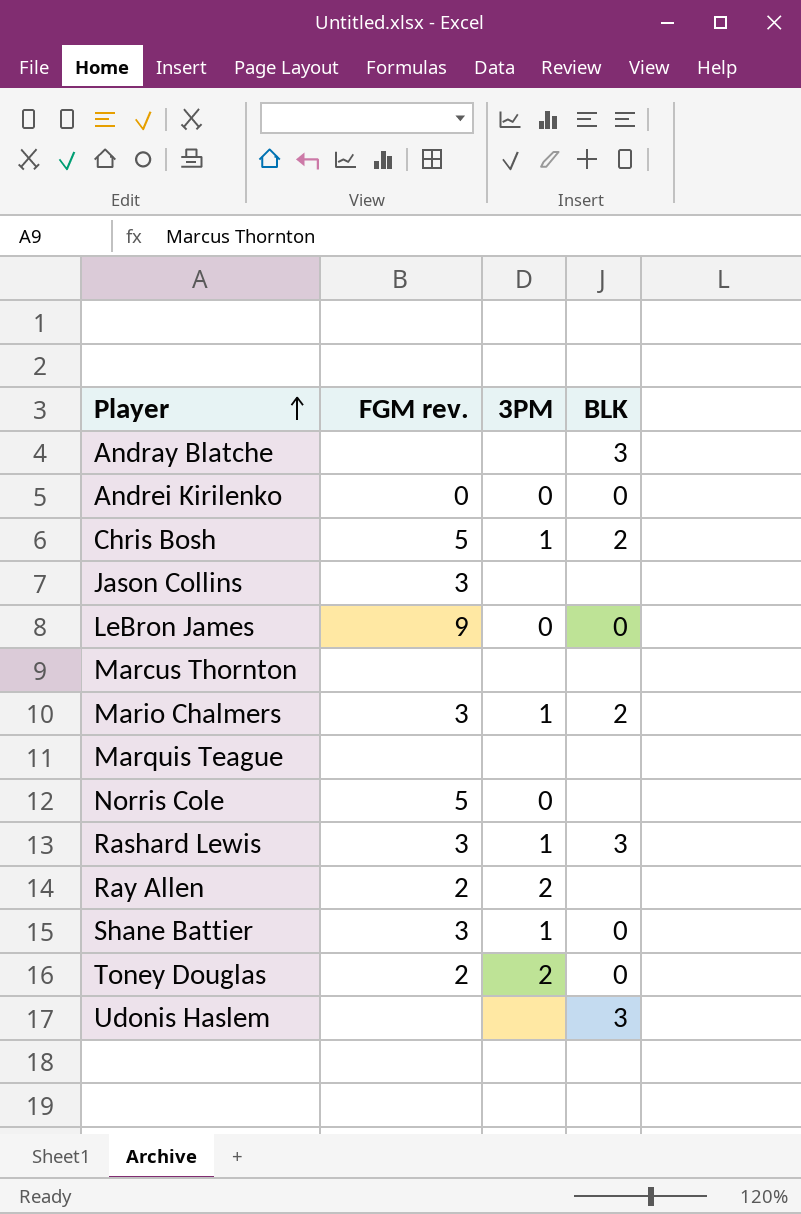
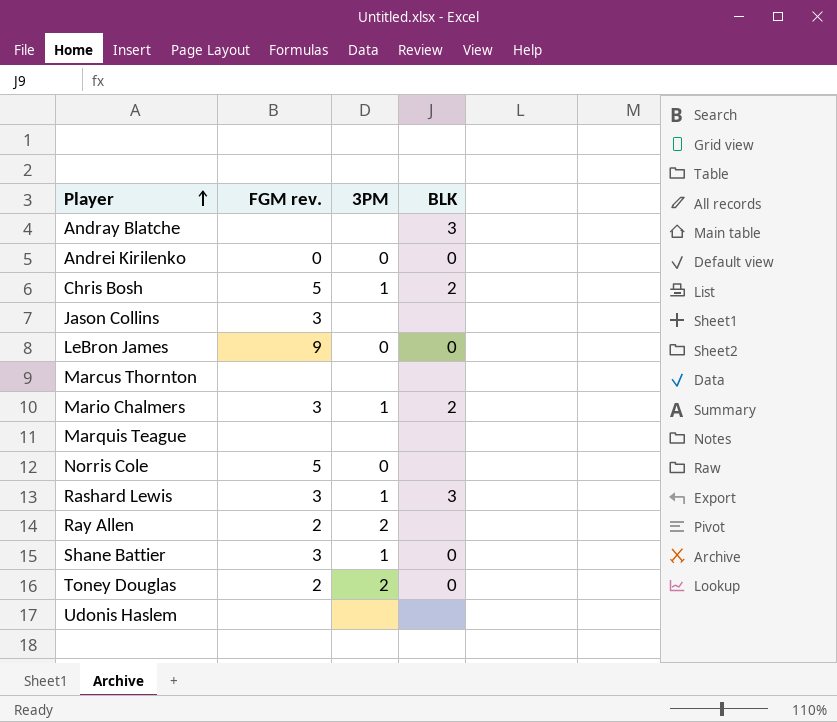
Udonis Haslem | BLK: 3 -> none

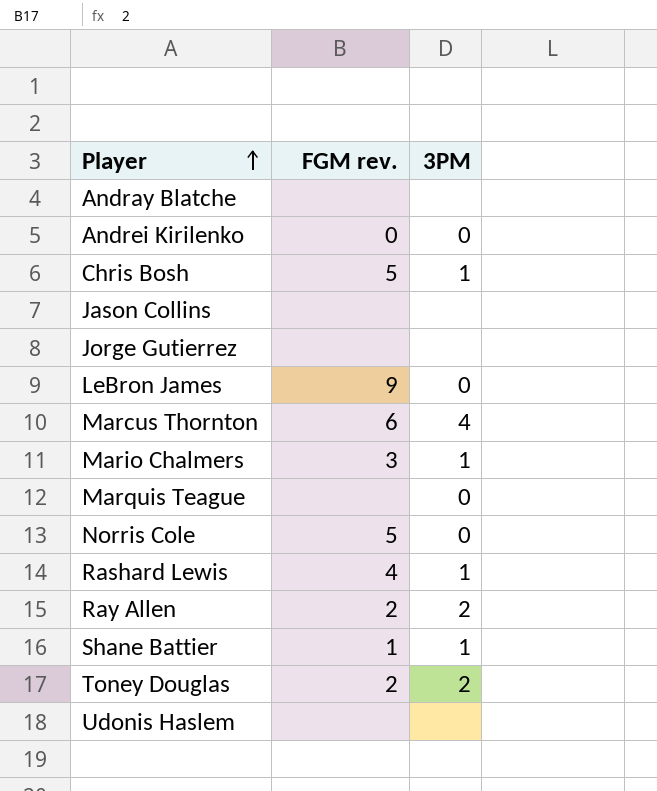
column BLK | position: 4 -> none
Jason Collins | FGM rev.: 3 -> none
row Jorge Gutierrez: none -> none | none
Marcus Thornton | FGM rev.: none -> 6
Marcus Thornton | 3PM: none -> 4
Marquis Teague | 3PM: none -> 0
Rashard Lewis | FGM rev.: 3 -> 4
Shane Battier | FGM rev.: 3 -> 1

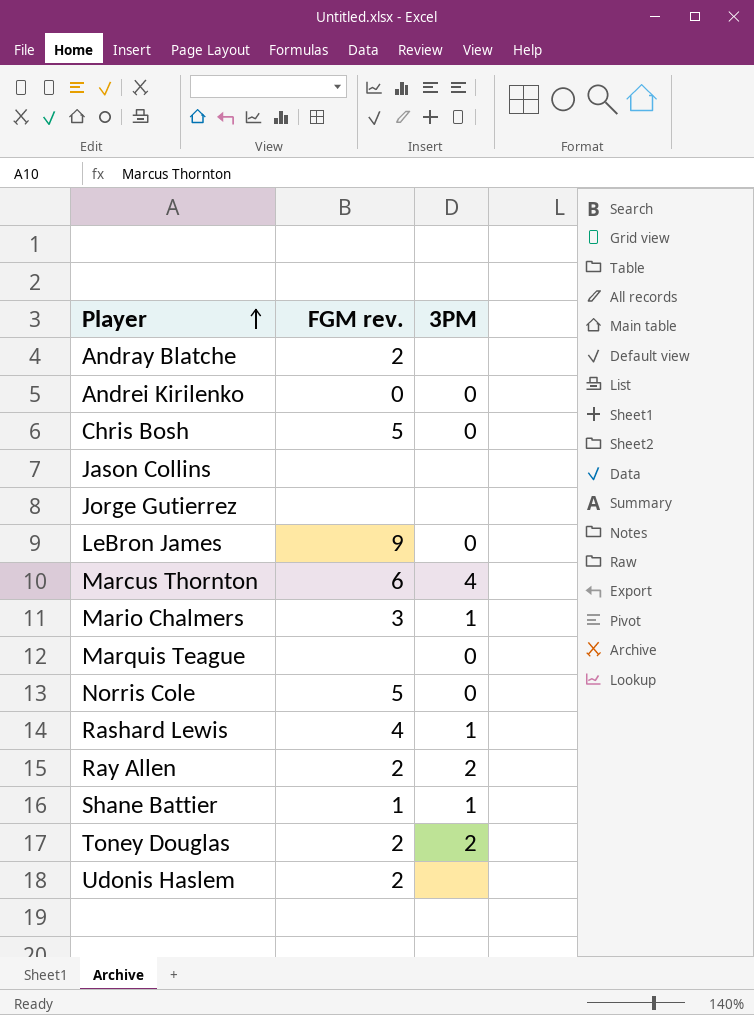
Andray Blatche | FGM rev.: none -> 2
Chris Bosh | 3PM: 1 -> 0
Udonis Haslem | FGM rev.: none -> 2

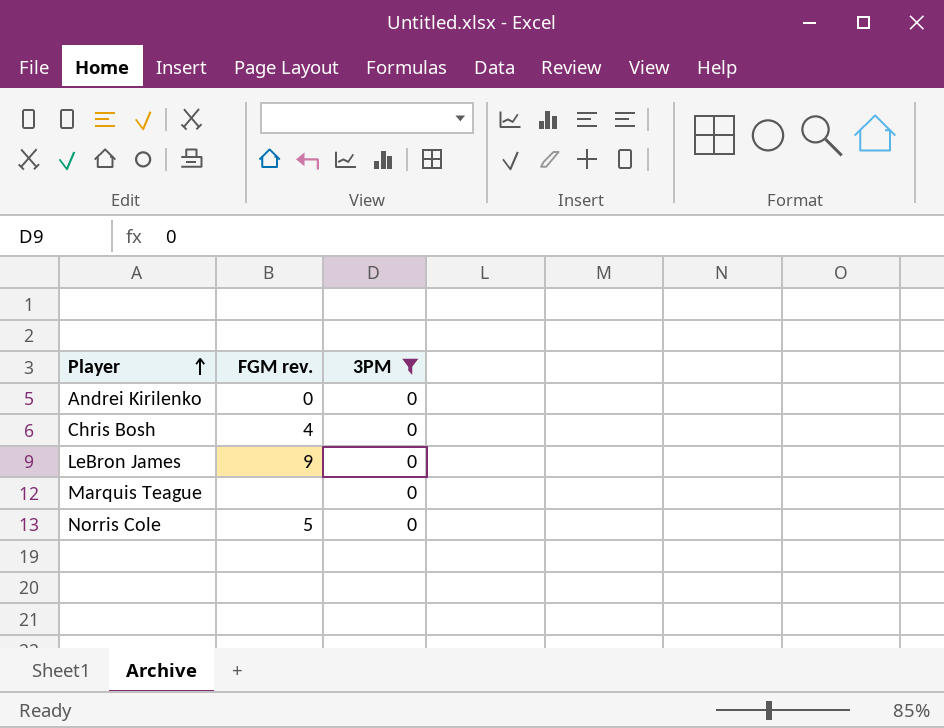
filter: none -> 3PM = 0
Chris Bosh | FGM rev.: 5 -> 4

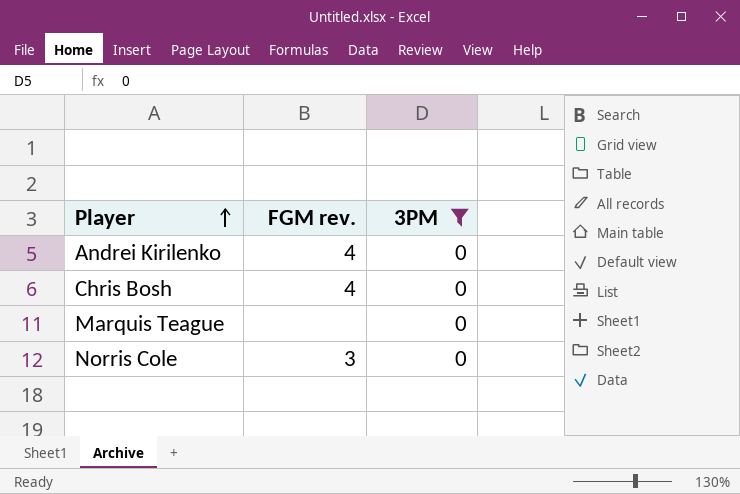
row LeBron James: 9 | 0 -> none
Andrei Kirilenko | FGM rev.: 0 -> 4
Norris Cole | FGM rev.: 5 -> 3

